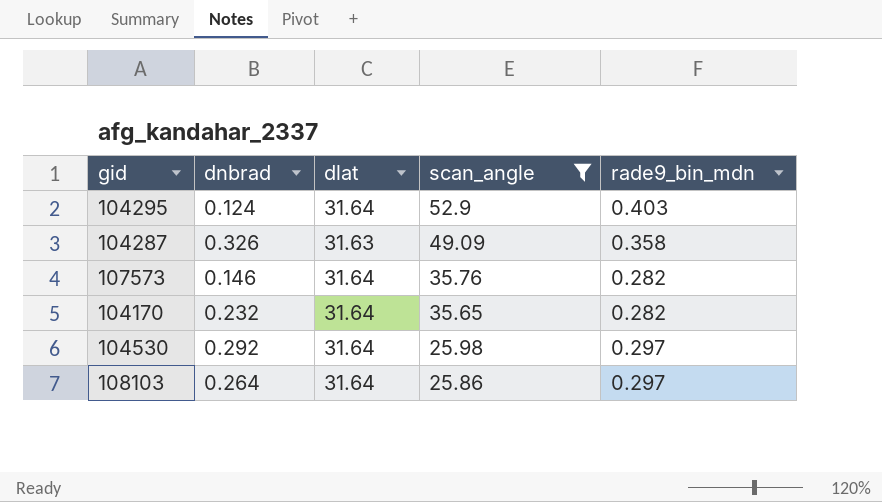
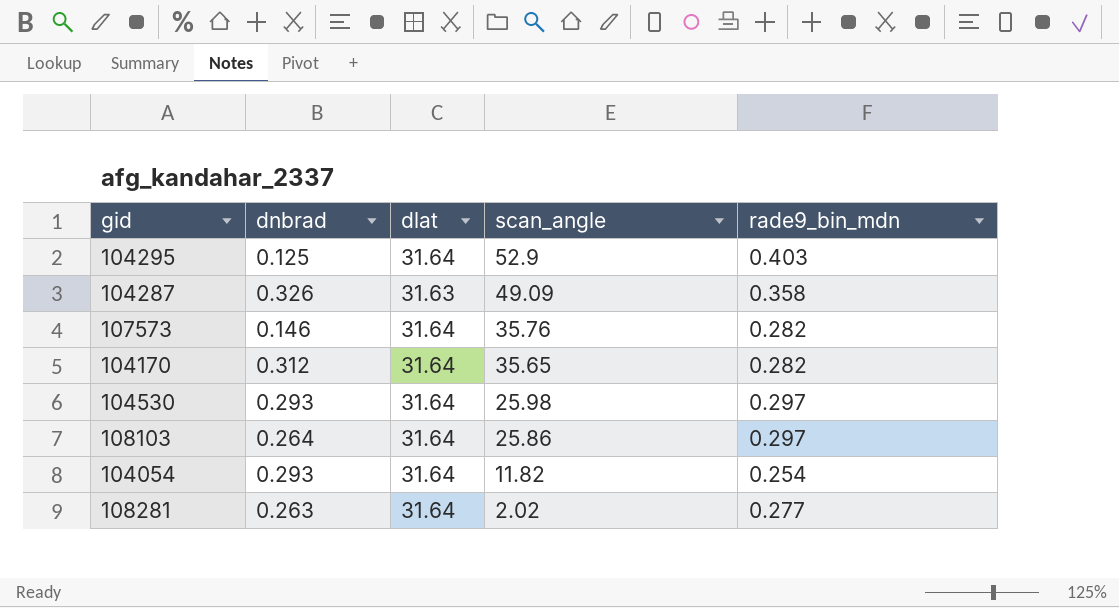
filter: scan_angle >= 25.86 -> none
104295 | dnbrad: 0.124 -> 0.125
104170 | dnbrad: 0.232 -> 0.312
104530 | dnbrad: 0.292 -> 0.293

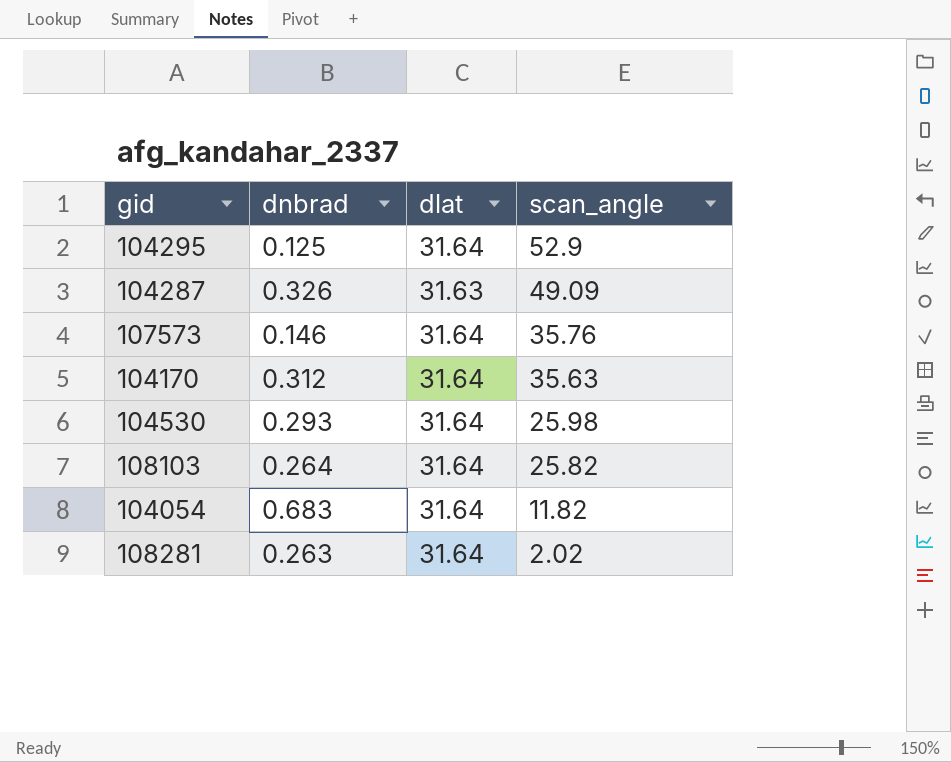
column rade9_bin_mdn | position: 5 -> none
104170 | scan_angle: 35.65 -> 35.63
108103 | scan_angle: 25.86 -> 25.82
104054 | dnbrad: 0.293 -> 0.683

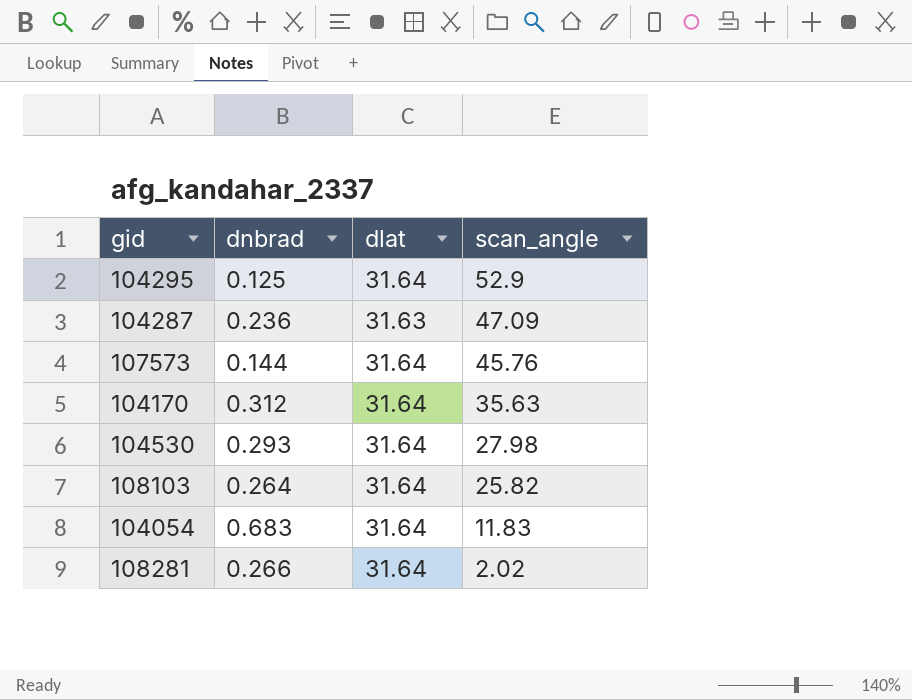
104287 | dnbrad: 0.326 -> 0.236
104287 | scan_angle: 49.09 -> 47.09
107573 | dnbrad: 0.146 -> 0.144
107573 | scan_angle: 35.76 -> 45.76
104530 | scan_angle: 25.98 -> 27.98
104054 | scan_angle: 11.82 -> 11.83
108281 | dnbrad: 0.263 -> 0.266

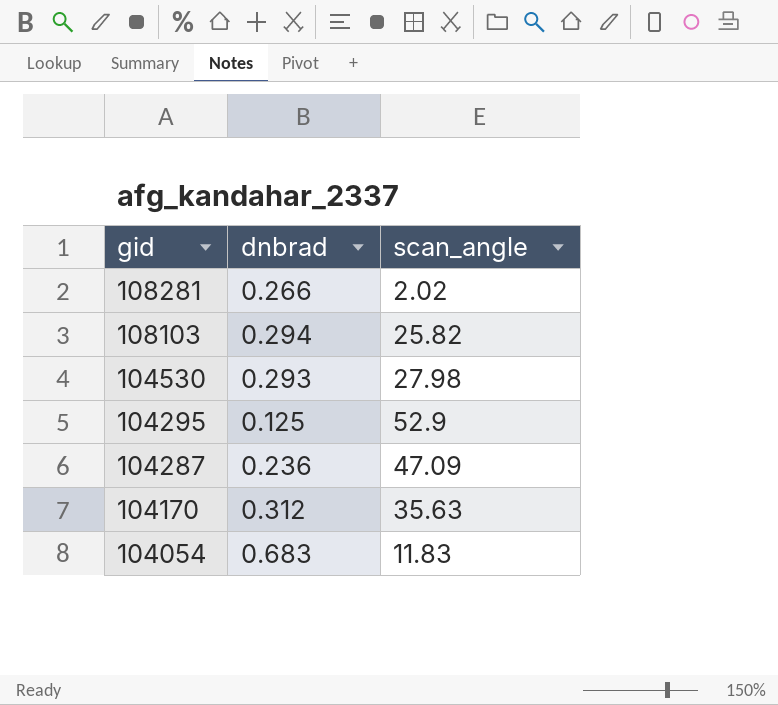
row order: scan_angle descending -> gid descending
column dlat | position: 3 -> none
row 107573: 0.144 | 31.64 | 45.76 -> none
108103 | dnbrad: 0.264 -> 0.294

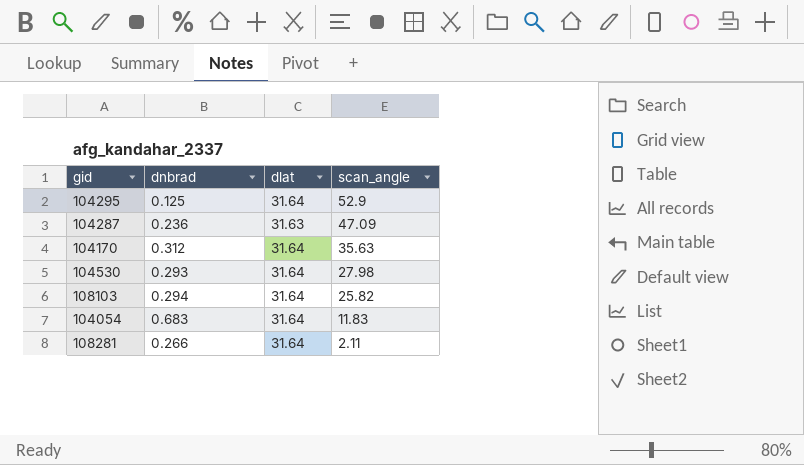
row order: gid descending -> scan_angle descending
column dlat | position: none -> 3
108281 | scan_angle: 2.02 -> 2.11

